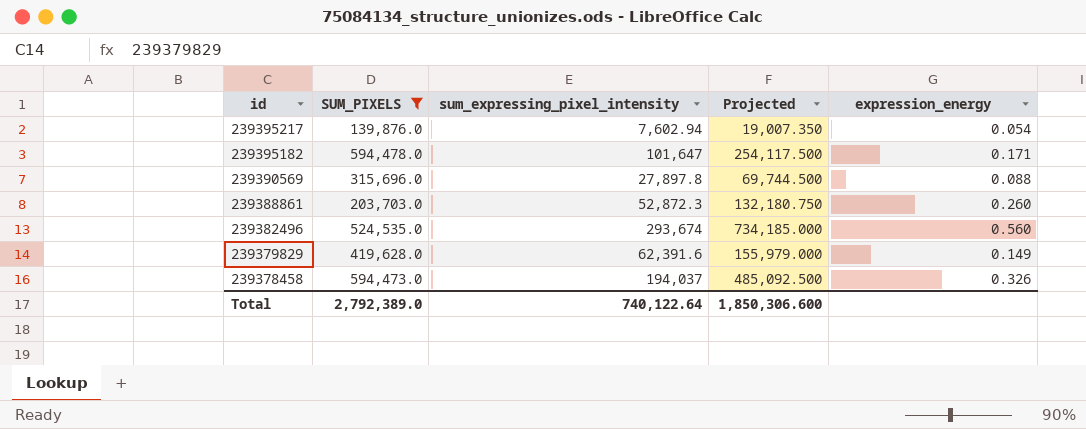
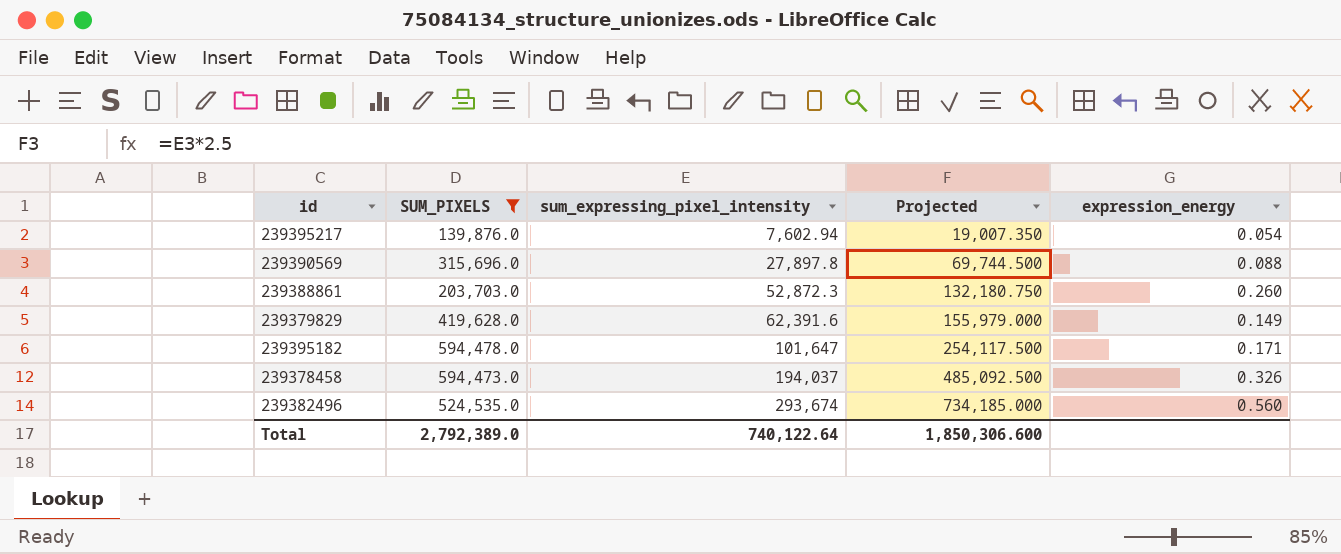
row order: id descending -> sum_expressing_pixel_intensity ascending

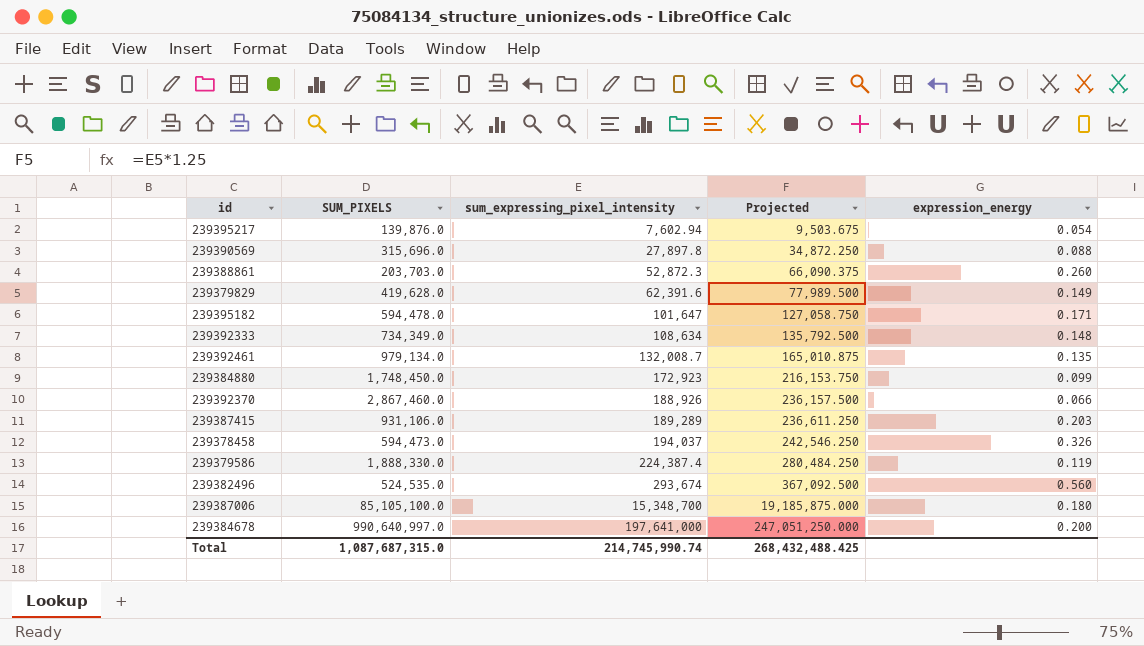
filter: SUM_PIXELS <= 594,478.0 -> none
column Projected | formula: [sum_expressing_pixel_intensity] * 2.5 -> [sum_expressing_pixel_intensity] * 1.25
Total | SUM_PIXELS: 2,792,389.0 -> 1,087,687,315.0
Total | sum_expressing_pixel_intensity: 740,122.64 -> 214,745,990.74
Total | Projected: 1,850,306.600 -> 268,432,488.425

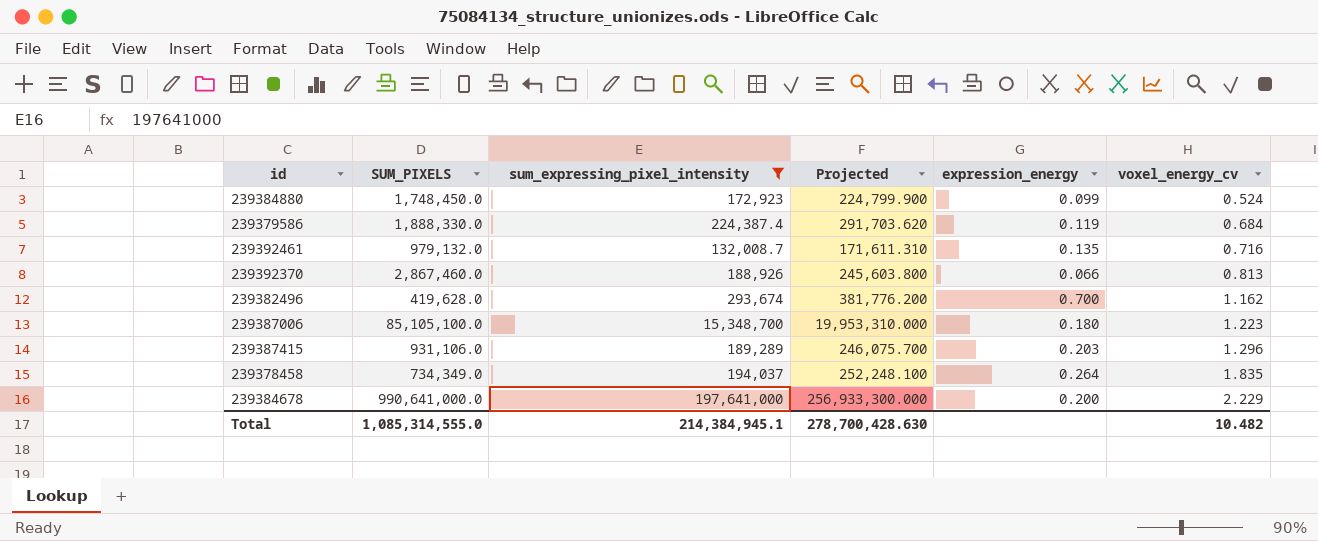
filter: none -> sum_expressing_pixel_intensity >= 132,008.7
row order: sum_expressing_pixel_intensity ascending -> voxel_energy_cv ascending
column Projected | formula: [sum_expressing_pixel_intensity] * 1.25 -> [sum_expressing_pixel_intensity] * 1.3
column voxel_energy_cv | position: none -> 6
239392461 | SUM_PIXELS: 979,134.0 -> 979,132.0
239382496 | SUM_PIXELS: 524,535.0 -> 419,628.0
239382496 | expression_energy: 0.560 -> 0.700
239378458 | SUM_PIXELS: 594,473.0 -> 734,349.0
239378458 | expression_energy: 0.326 -> 0.264
239384678 | SUM_PIXELS: 990,640,997.0 -> 990,641,000.0
Total | SUM_PIXELS: 1,087,687,315.0 -> 1,085,314,555.0
Total | sum_expressing_pixel_intensity: 214,745,990.74 -> 214,384,945.1
Total | Projected: 268,432,488.425 -> 278,700,428.630

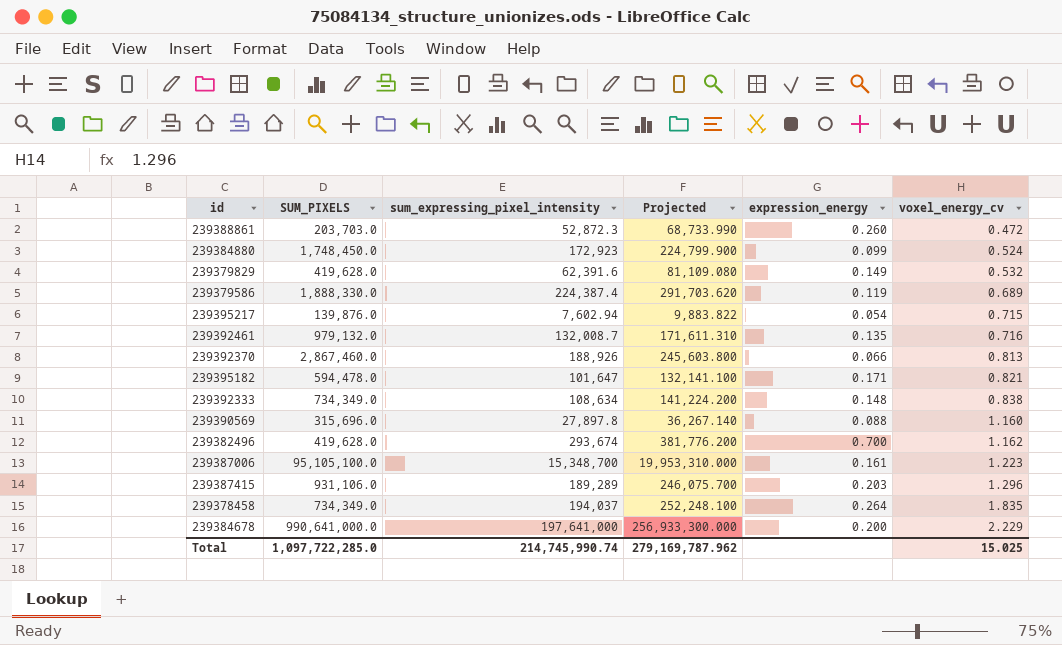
filter: sum_expressing_pixel_intensity >= 132,008.7 -> none
239379586 | voxel_energy_cv: 0.684 -> 0.689
239387006 | SUM_PIXELS: 85,105,100.0 -> 95,105,100.0
239387006 | expression_energy: 0.180 -> 0.161
Total | SUM_PIXELS: 1,085,314,555.0 -> 1,097,722,285.0
Total | sum_expressing_pixel_intensity: 214,384,945.1 -> 214,745,990.74
Total | Projected: 278,700,428.630 -> 279,169,787.962
Total | voxel_energy_cv: 10.482 -> 15.025

